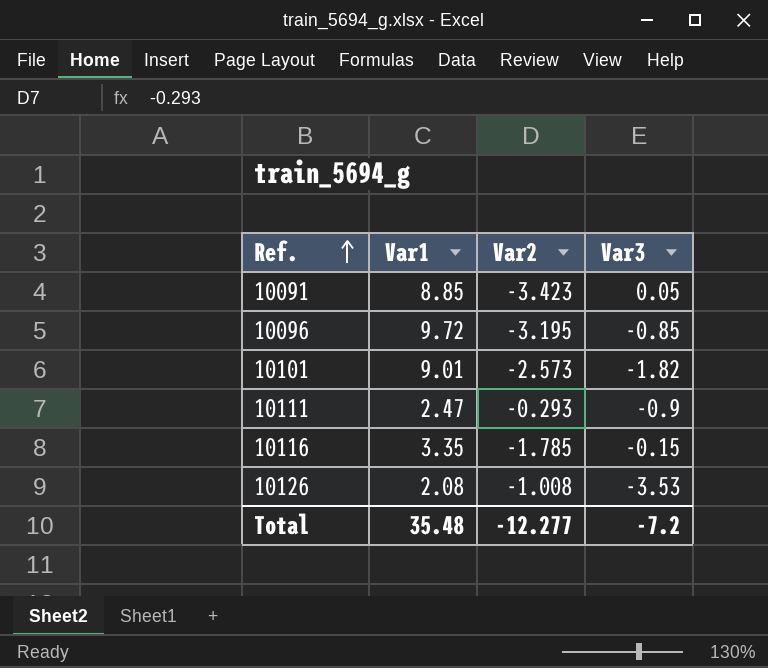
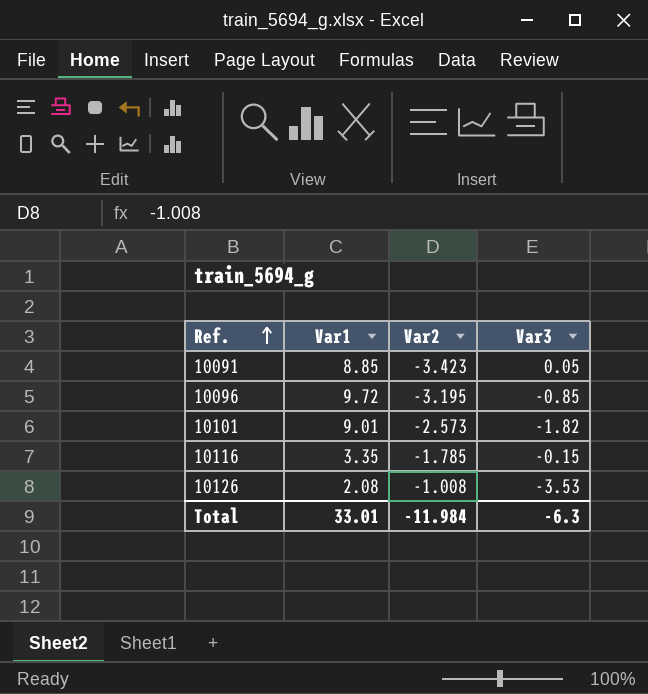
row 10111: 2.47 | -0.293 | -0.9 -> none
Total | Var1: 35.48 -> 33.01
Total | Var2: -12.277 -> -11.984
Total | Var3: -7.2 -> -6.3

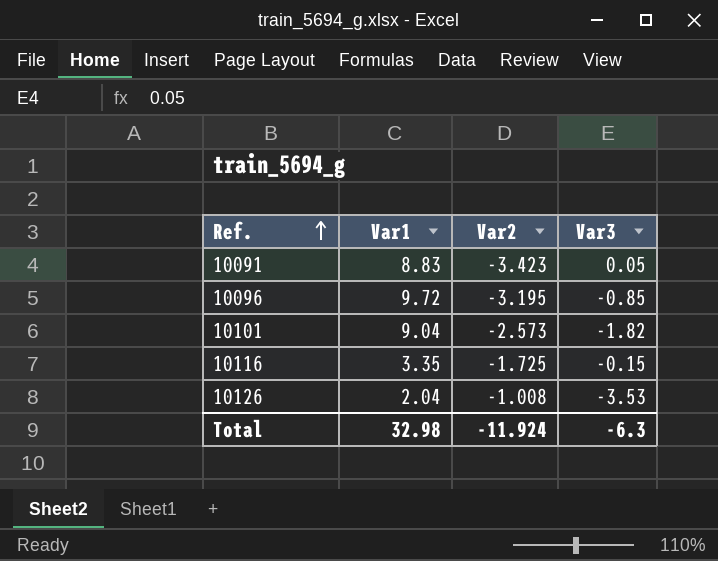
10091 | Var1: 8.85 -> 8.83
10101 | Var1: 9.01 -> 9.04
10116 | Var2: -1.785 -> -1.725
10126 | Var1: 2.08 -> 2.04
Total | Var1: 33.01 -> 32.98
Total | Var2: -11.984 -> -11.924

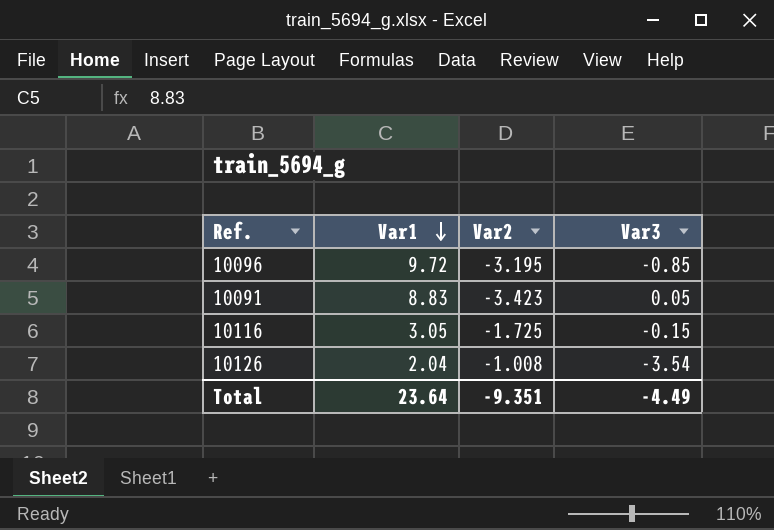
row order: Ref. ascending -> Var1 descending
row 10101: 9.04 | -2.573 | -1.82 -> none
10116 | Var1: 3.35 -> 3.05
10126 | Var3: -3.53 -> -3.54
Total | Var1: 32.98 -> 23.64
Total | Var2: -11.924 -> -9.351
Total | Var3: -6.3 -> -4.49

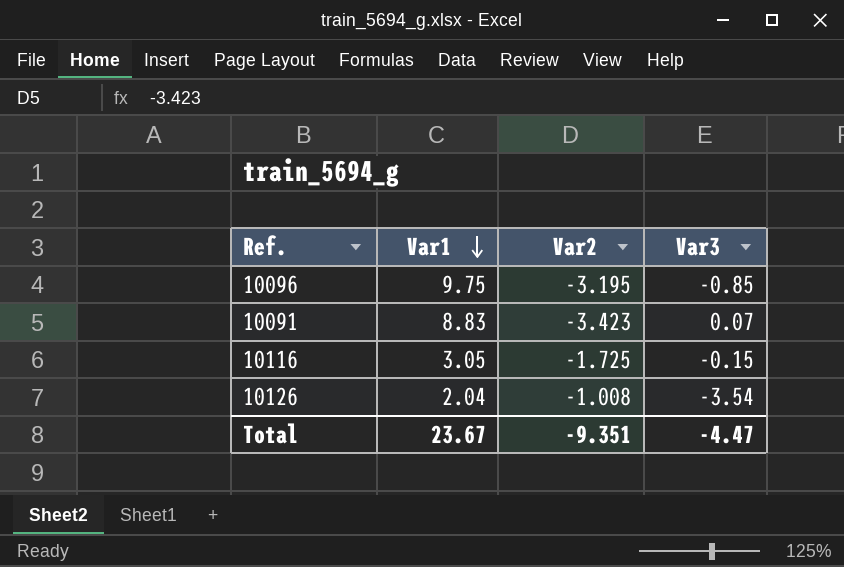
10096 | Var1: 9.72 -> 9.75
10091 | Var3: 0.05 -> 0.07
Total | Var1: 23.64 -> 23.67
Total | Var3: -4.49 -> -4.47

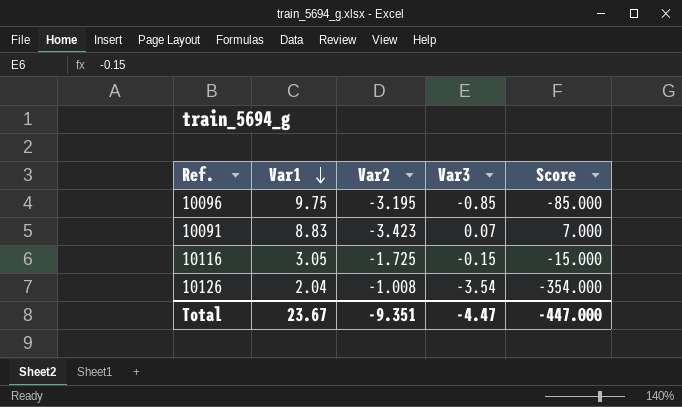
column Score | formula: none -> [Var3] * 100

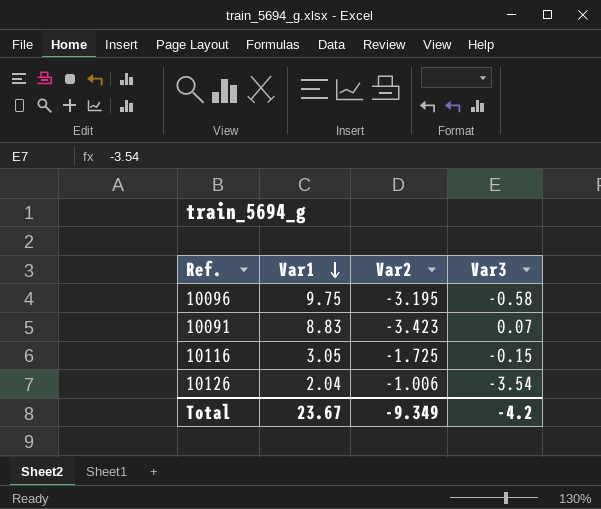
column Score | formula: [Var3] * 100 -> none
10096 | Var3: -0.85 -> -0.58
10126 | Var2: -1.008 -> -1.006
Total | Var2: -9.351 -> -9.349
Total | Var3: -4.47 -> -4.2

